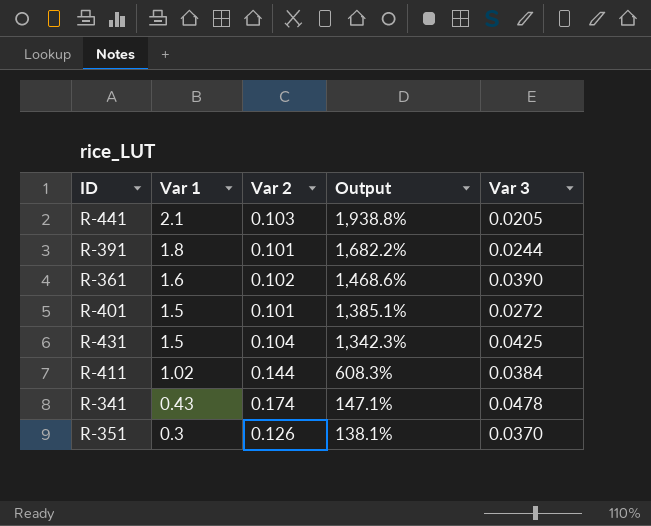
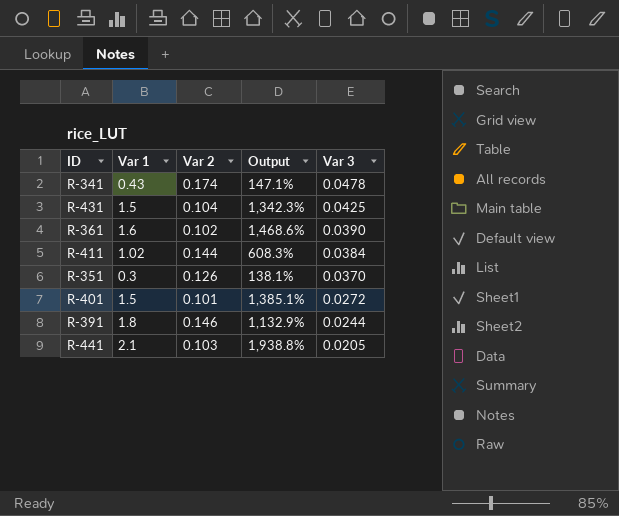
row order: Var 1 descending -> Var 3 descending
R-391 | Var 2: 0.101 -> 0.146
R-391 | Output: 1,682.2% -> 1,132.9%

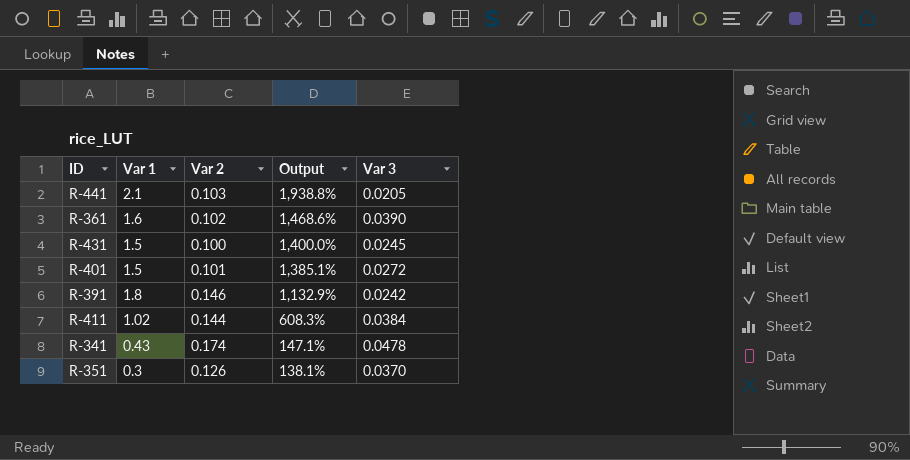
row order: Var 3 descending -> Output descending
R-431 | Var 2: 0.104 -> 0.100
R-431 | Output: 1,342.3% -> 1,400.0%
R-431 | Var 3: 0.0425 -> 0.0245
R-391 | Var 3: 0.0244 -> 0.0242

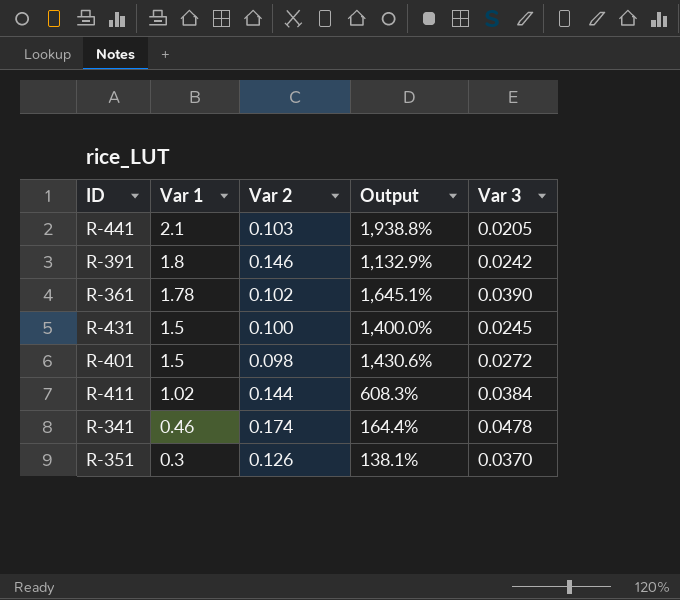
row order: Output descending -> Var 1 descending
R-361 | Var 1: 1.6 -> 1.78
R-361 | Output: 1,468.6% -> 1,645.1%
R-401 | Var 2: 0.101 -> 0.098
R-401 | Output: 1,385.1% -> 1,430.6%
R-341 | Var 1: 0.43 -> 0.46
R-341 | Output: 147.1% -> 164.4%

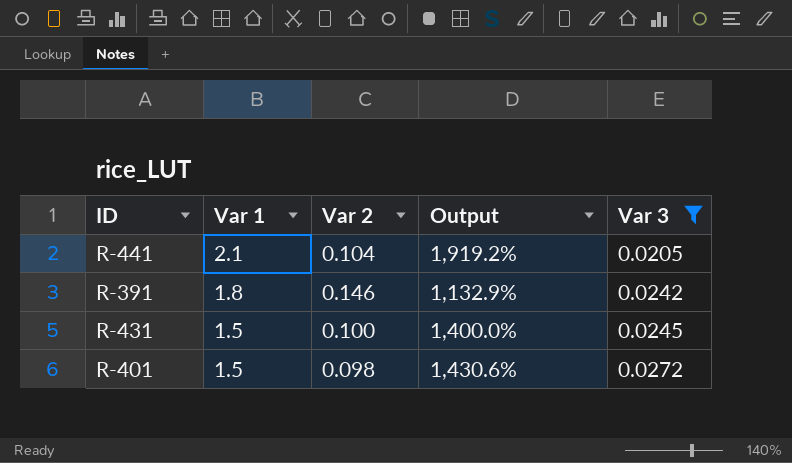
filter: none -> Var 3 <= 0.0272
R-441 | Var 2: 0.103 -> 0.104
R-441 | Output: 1,938.8% -> 1,919.2%

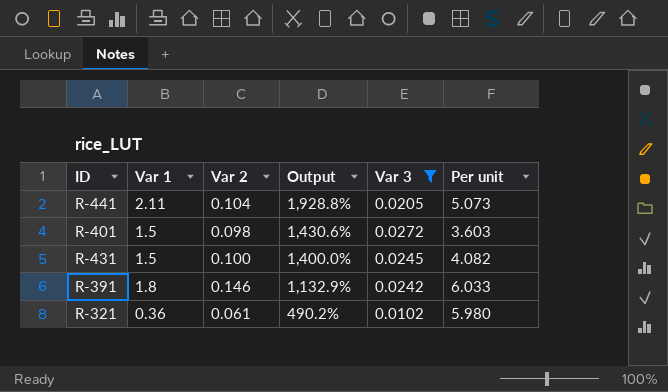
row order: Var 1 descending -> Output descending
column Per unit | formula: none -> [Var 2] / [Var 3]
R-441 | Var 1: 2.1 -> 2.11
R-441 | Output: 1,919.2% -> 1,928.8%
row R-321: none -> 0.36 | 0.061 | 490.2% | 0.0102 | 5.980

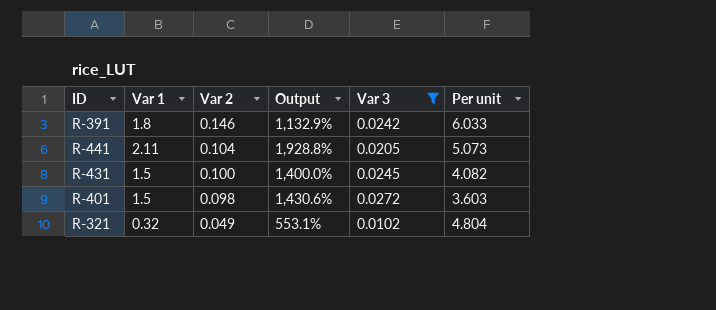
row order: Output descending -> Var 2 descending
R-321 | Var 1: 0.36 -> 0.32
R-321 | Var 2: 0.061 -> 0.049
R-321 | Output: 490.2% -> 553.1%
R-321 | Per unit: 5.980 -> 4.804

